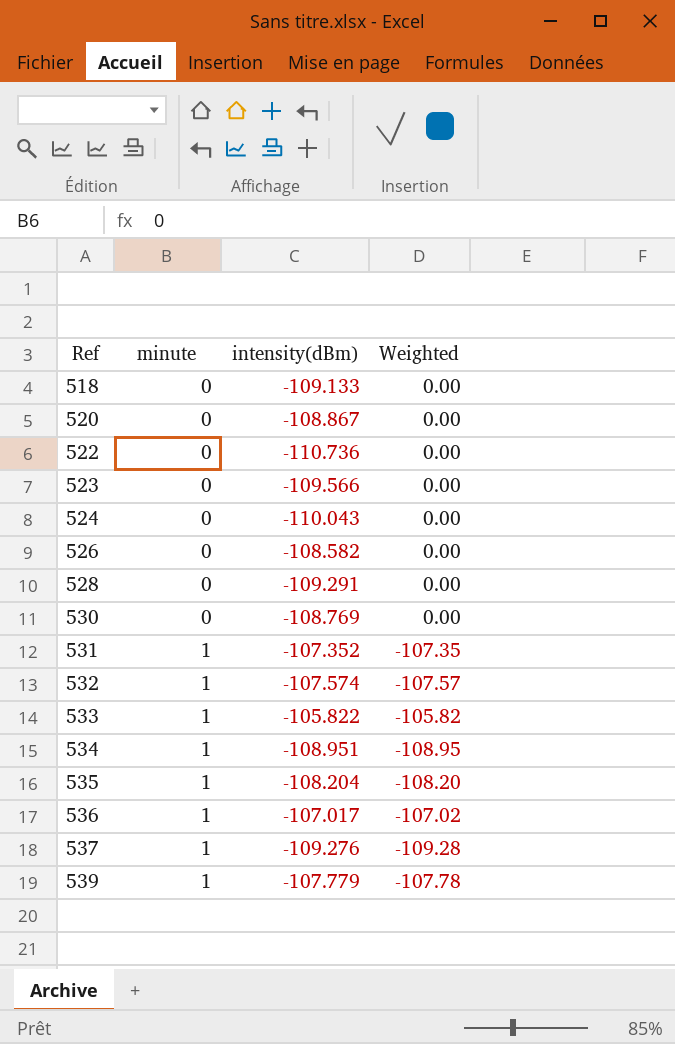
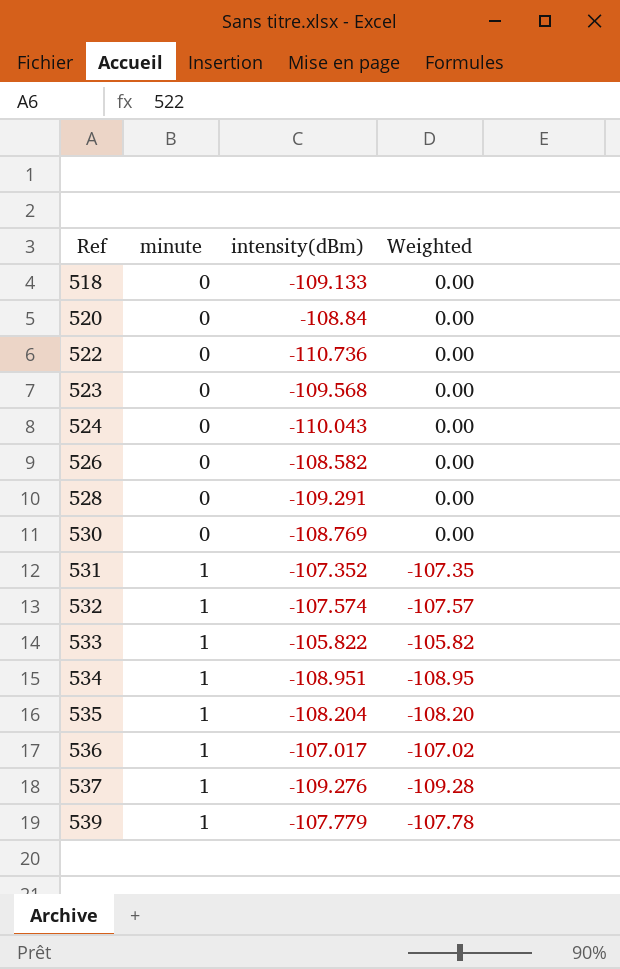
520 | intensity(dBm): -108.867 -> -108.84
523 | intensity(dBm): -109.566 -> -109.568

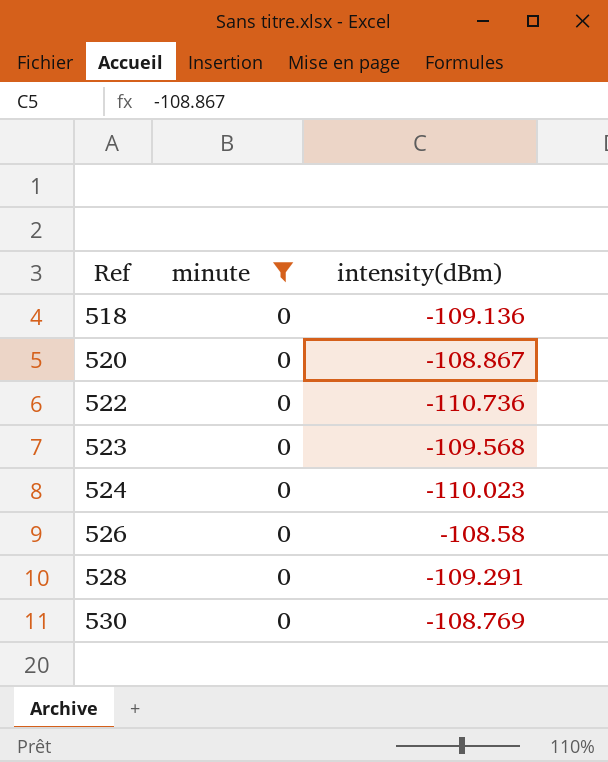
filter: none -> minute = 0
column Weighted | formula: [minute] * [intensity(dBm)] -> none
518 | intensity(dBm): -109.133 -> -109.136
520 | intensity(dBm): -108.84 -> -108.867
524 | intensity(dBm): -110.043 -> -110.023
526 | intensity(dBm): -108.582 -> -108.58

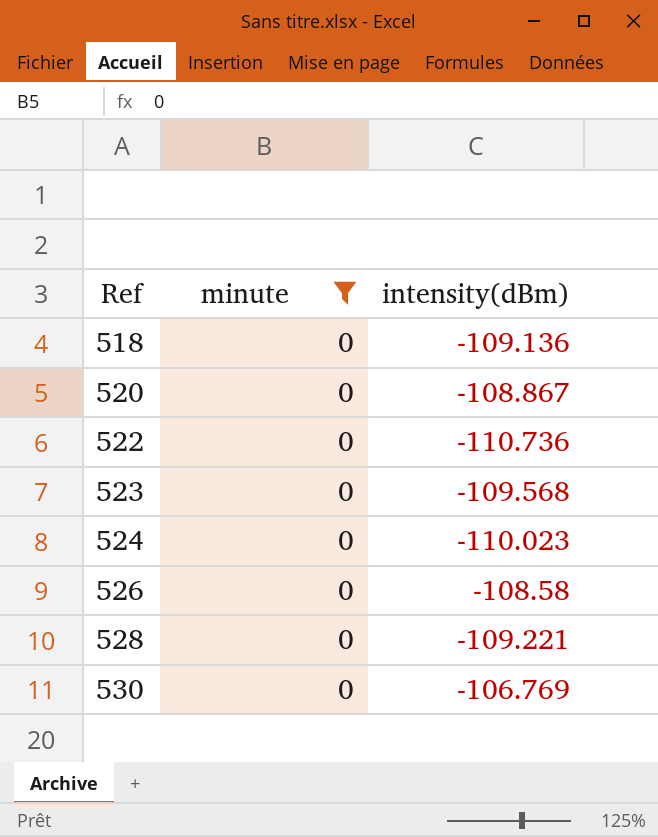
528 | intensity(dBm): -109.291 -> -109.221
530 | intensity(dBm): -108.769 -> -106.769

